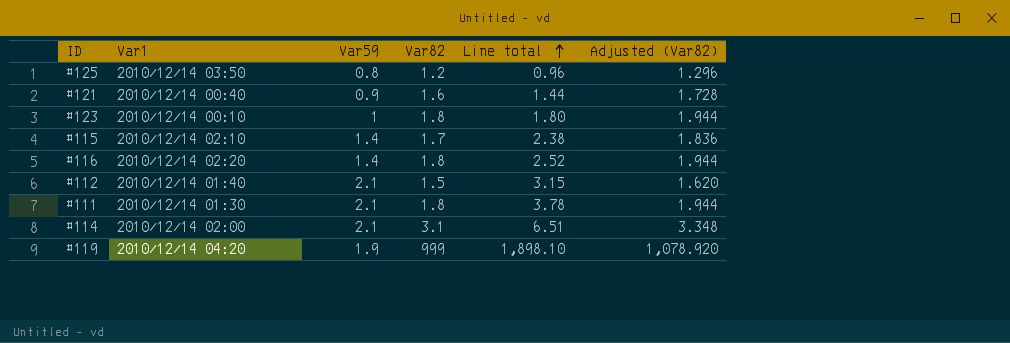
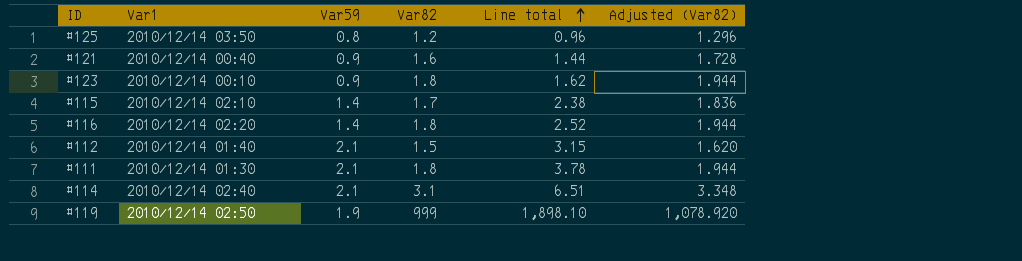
#123 | Var59: 1 -> 0.9
#123 | Line total: 1.80 -> 1.62
#114 | Var1: 2010/12/14 02:00 -> 2010/12/14 02:40
#119 | Var1: 2010/12/14 04:20 -> 2010/12/14 02:50

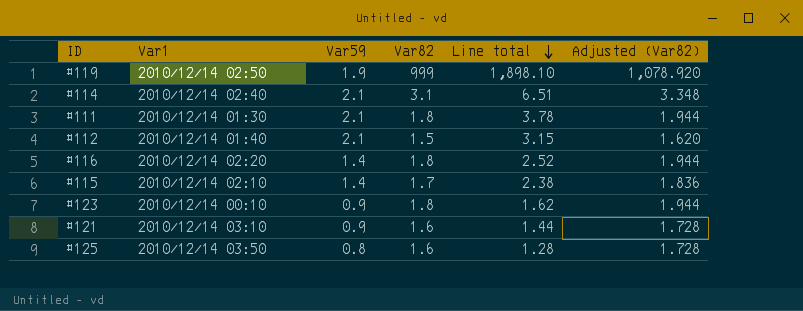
row order: Line total ascending -> Line total descending
#121 | Var1: 2010/12/14 00:40 -> 2010/12/14 03:10
#125 | Var82: 1.2 -> 1.6
#125 | Line total: 0.96 -> 1.28
#125 | Adjusted (Var82): 1.296 -> 1.728

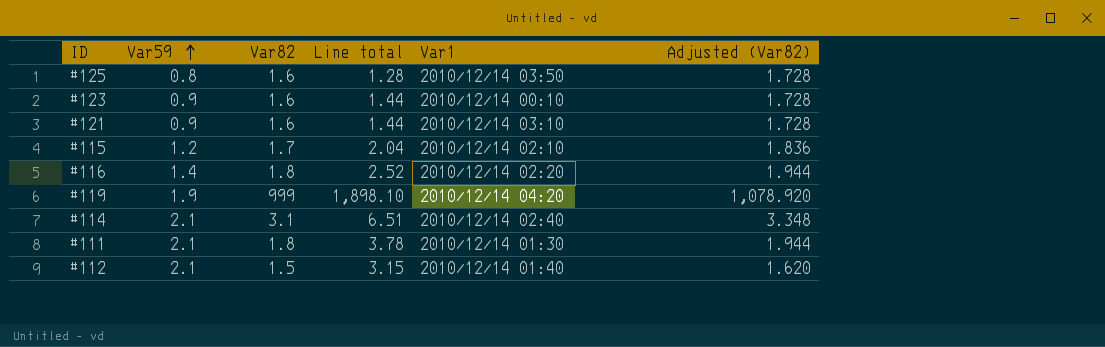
row order: Line total descending -> Var59 ascending
column Var1 | position: 2 -> 5
#123 | Var82: 1.8 -> 1.6
#123 | Line total: 1.62 -> 1.44
#123 | Adjusted (Var82): 1.944 -> 1.728
#115 | Var59: 1.4 -> 1.2
#115 | Line total: 2.38 -> 2.04
#119 | Var1: 2010/12/14 02:50 -> 2010/12/14 04:20

